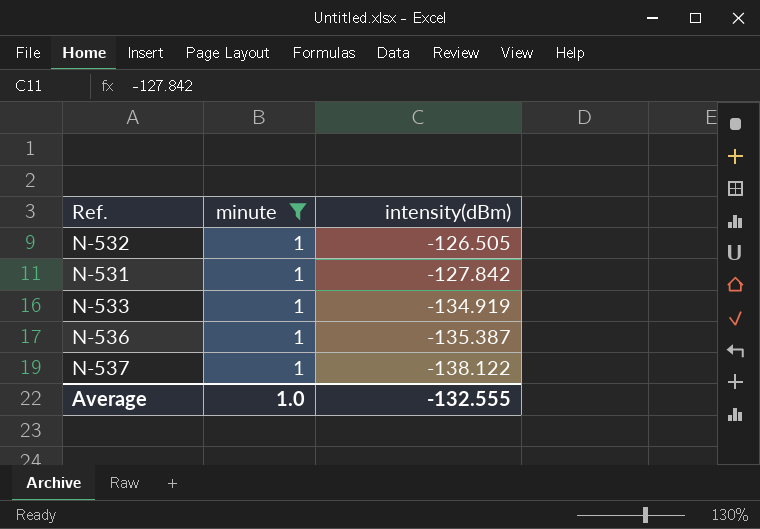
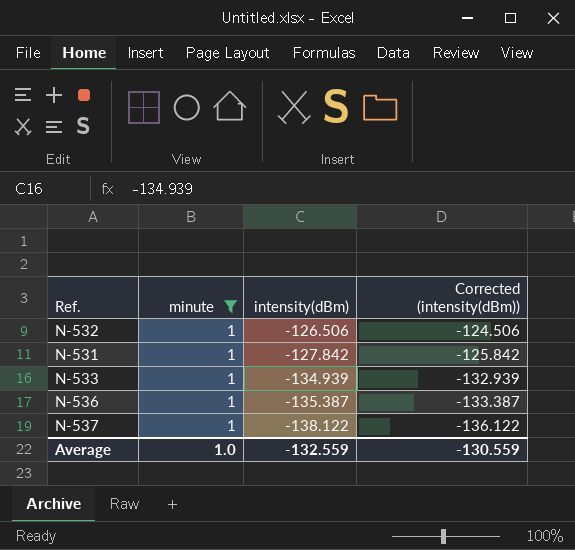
column Corrected (intensity(dBm)) | formula: none -> [intensity(dBm)] + 2
N-532 | intensity(dBm): -126.505 -> -126.506
N-533 | intensity(dBm): -134.919 -> -134.939
Average | intensity(dBm): -132.555 -> -132.559

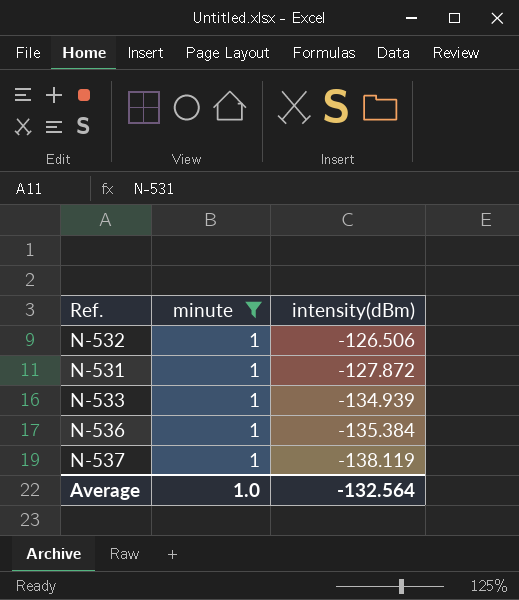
column Corrected (intensity(dBm)) | formula: [intensity(dBm)] + 2 -> none
N-531 | intensity(dBm): -127.842 -> -127.872
N-536 | intensity(dBm): -135.387 -> -135.384
N-537 | intensity(dBm): -138.122 -> -138.119
Average | intensity(dBm): -132.559 -> -132.564

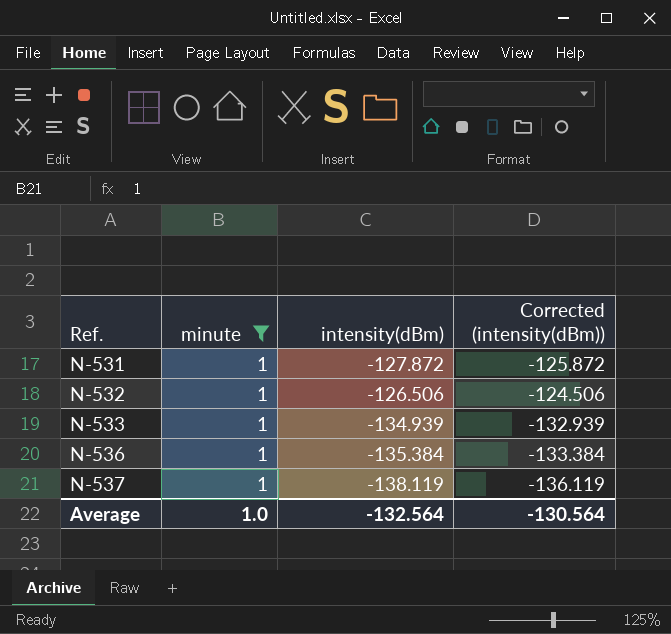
row order: intensity(dBm) descending -> Ref. ascending
column Corrected (intensity(dBm)) | formula: none -> [intensity(dBm)] + 2

